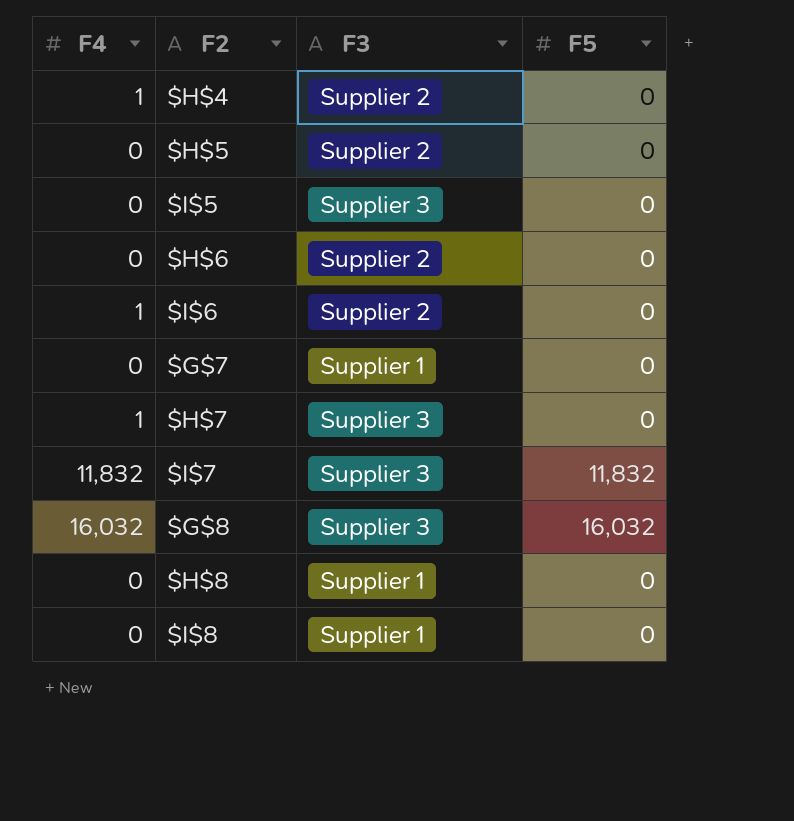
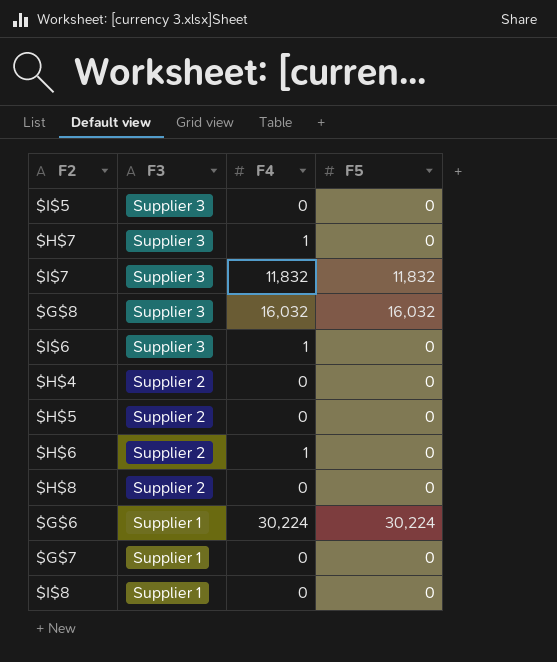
row order: none -> F3 descending
column F4 | position: 1 -> 3
$I$6 | F3: Supplier 2 -> Supplier 3
$H$4 | F4: 1 -> 0
$H$6 | F4: 0 -> 1
$H$8 | F3: Supplier 1 -> Supplier 2
row $G$6: none -> Supplier 1 | 30,224 | 30,224

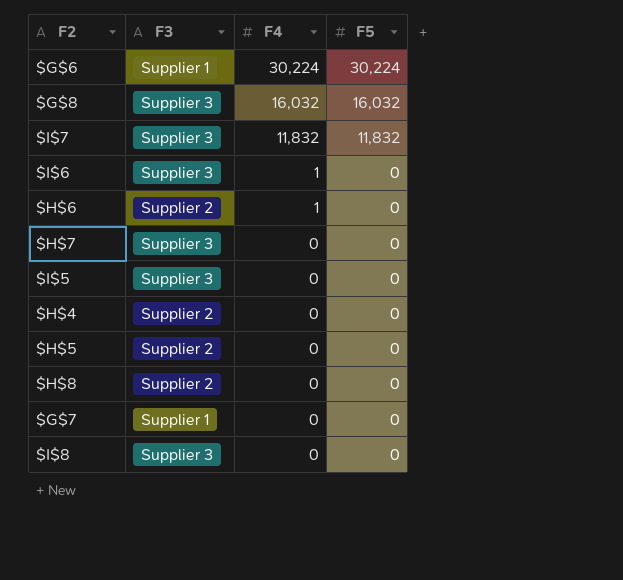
row order: F3 descending -> F4 descending
$H$7 | F4: 1 -> 0
$I$8 | F3: Supplier 1 -> Supplier 3

